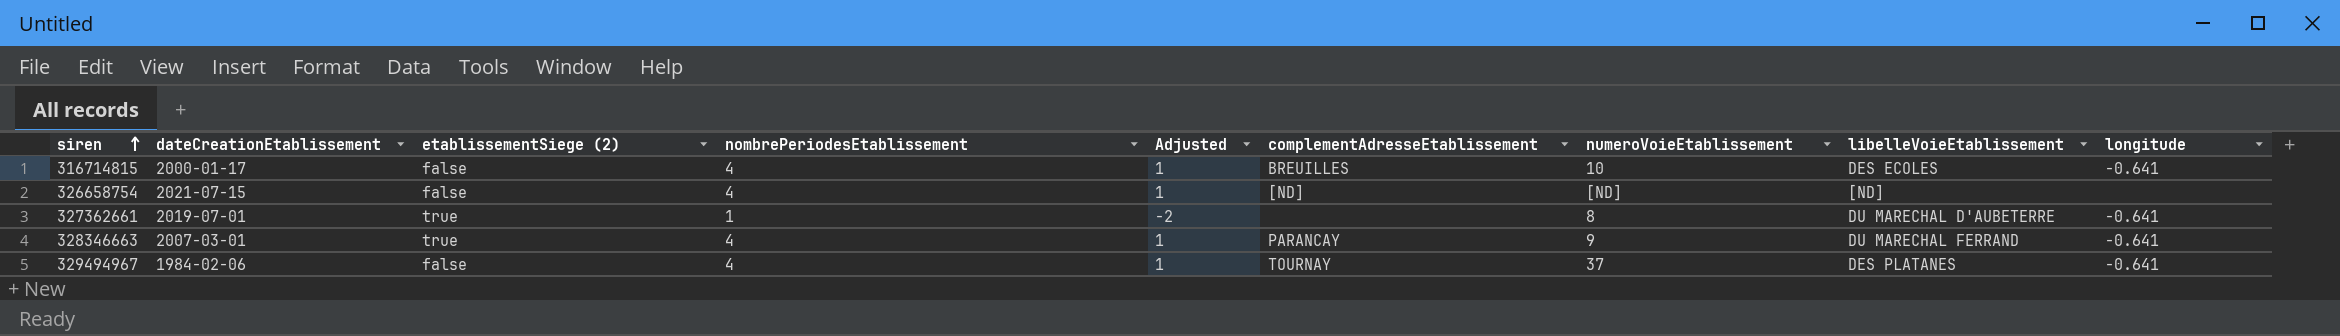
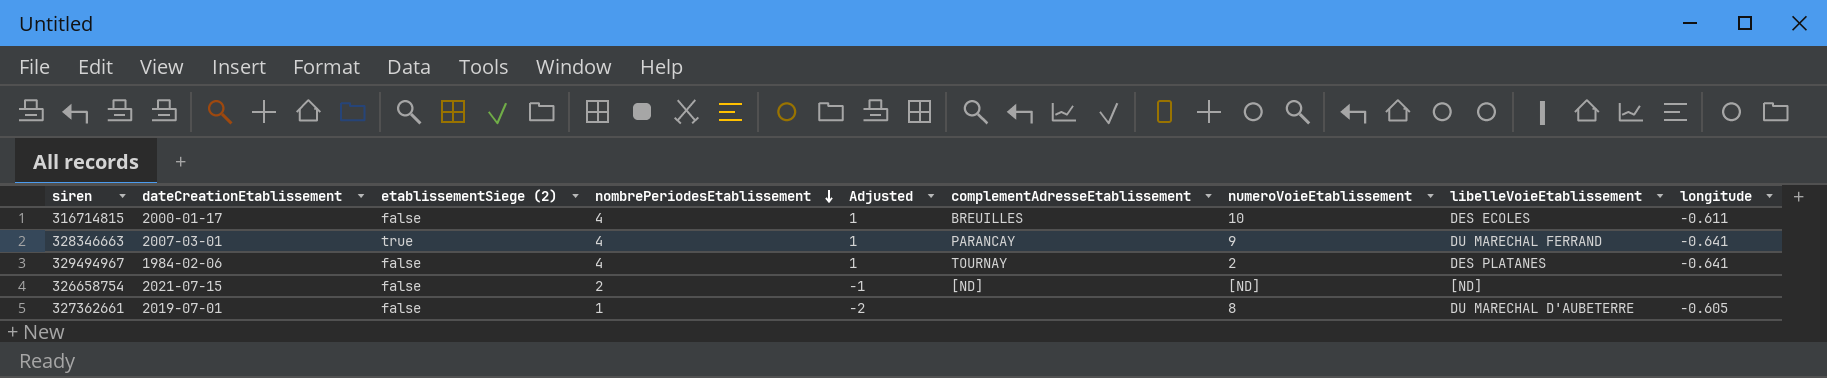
row order: siren ascending -> nombrePeriodesEtablissement descending
316714815 | longitude: -0.641 -> -0.611
329494967 | numeroVoieEtablissement: 37 -> 2
326658754 | nombrePeriodesEtablissement: 4 -> 2
326658754 | Adjusted: 1 -> -1
327362661 | etablissementSiege (2): true -> false
327362661 | longitude: -0.641 -> -0.605

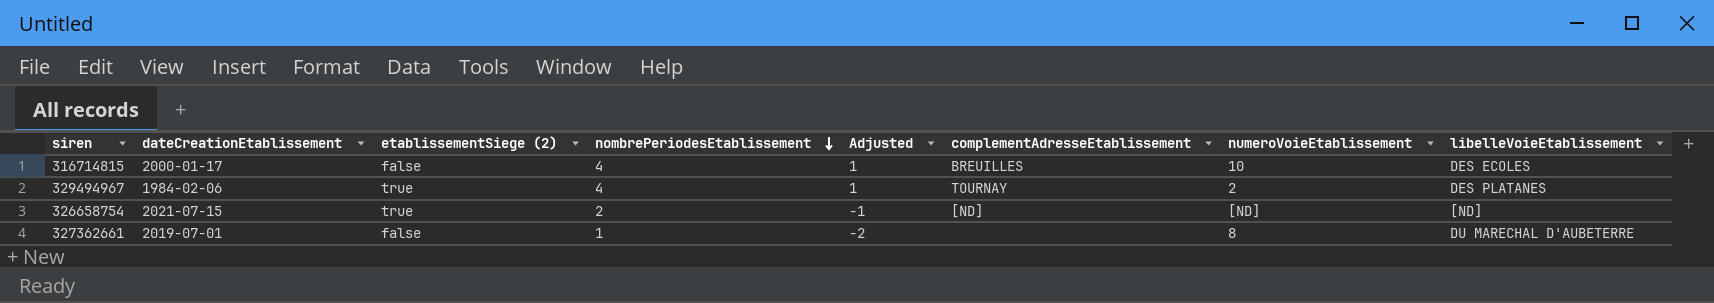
column longitude | position: 9 -> none
row 328346663: 2007-03-01 | true | 4 | 1 | PARANCAY | 9 | DU MARECHAL FERRAND | -0.641 -> none
329494967 | etablissementSiege (2): false -> true
326658754 | etablissementSiege (2): false -> true

